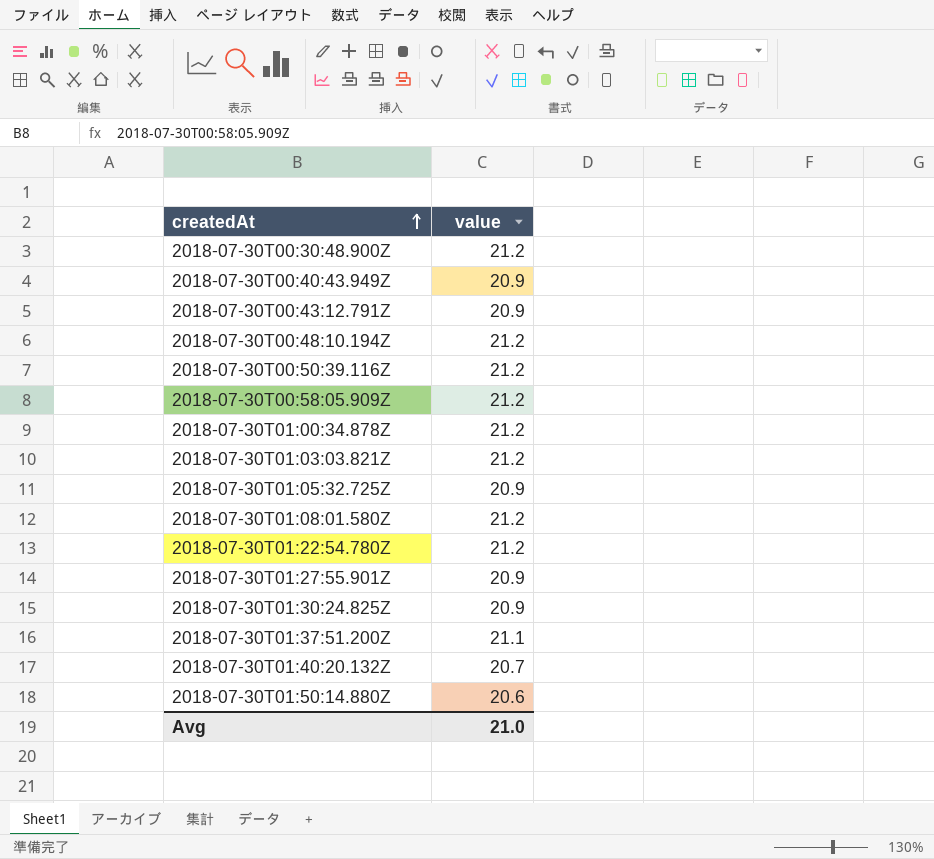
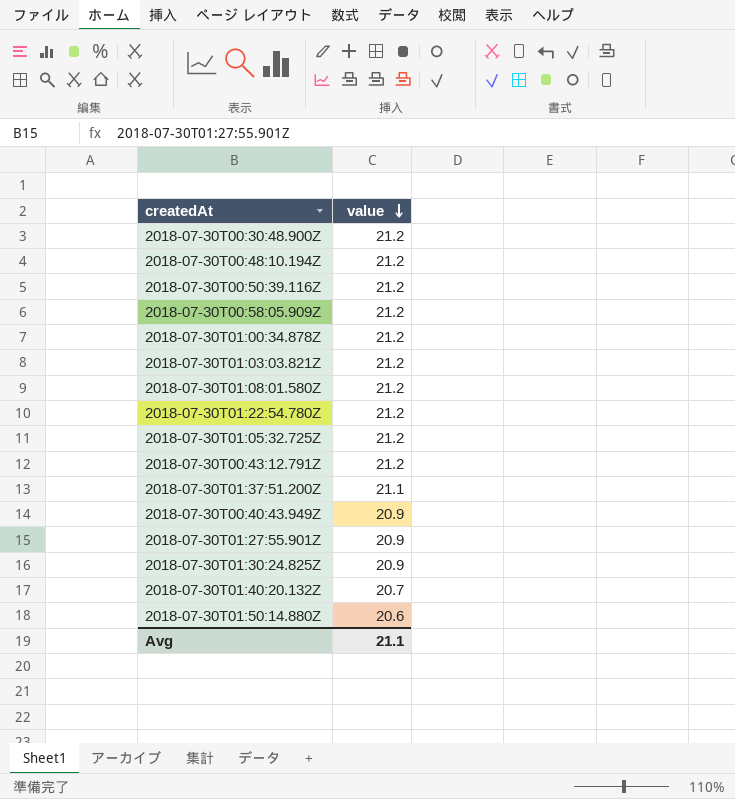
row order: createdAt ascending -> value descending
2018-07-30T01:05:32.725Z | value: 20.9 -> 21.2
2018-07-30T00:43:12.791Z | value: 20.9 -> 21.2
Avg | value: 21.0 -> 21.1

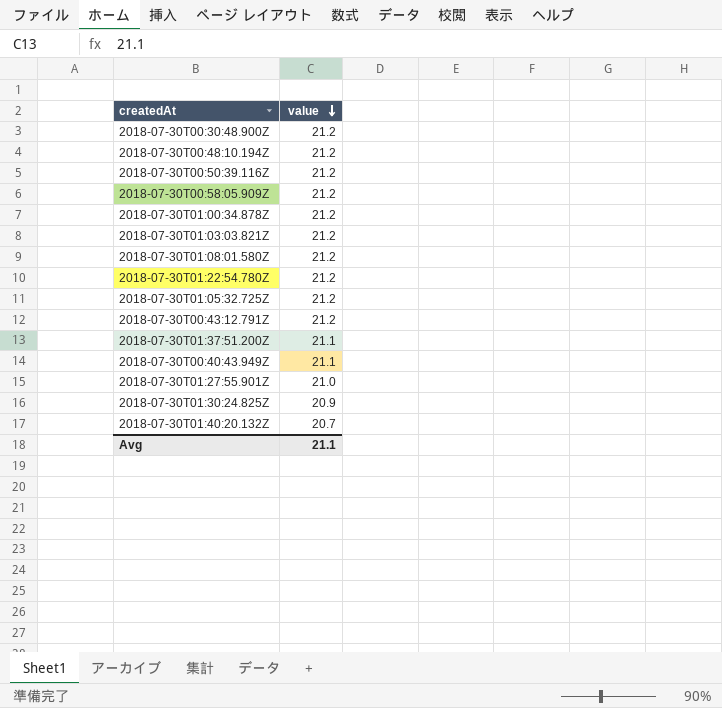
row 2018-07-30T01:50:14.880Z: 20.6 -> none
2018-07-30T00:40:43.949Z | value: 20.9 -> 21.1
2018-07-30T01:27:55.901Z | value: 20.9 -> 21.0

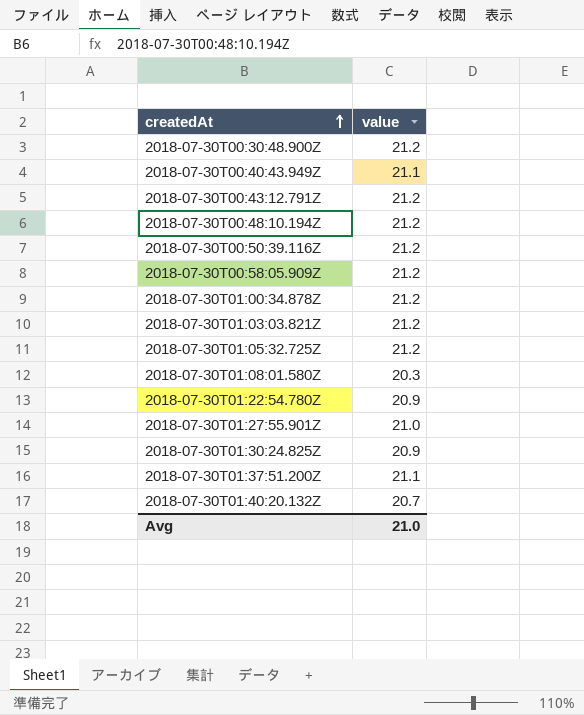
row order: value descending -> createdAt ascending
2018-07-30T01:08:01.580Z | value: 21.2 -> 20.3
2018-07-30T01:22:54.780Z | value: 21.2 -> 20.9
Avg | value: 21.1 -> 21.0

